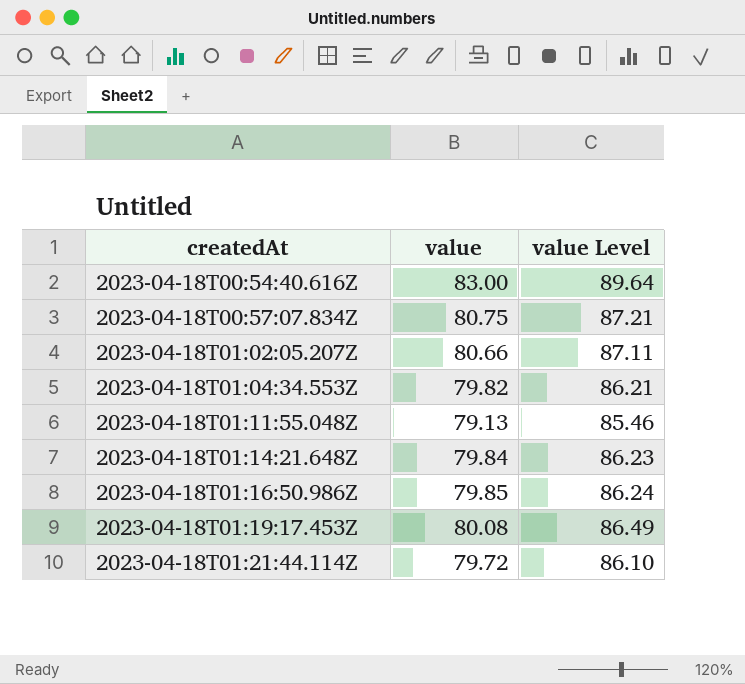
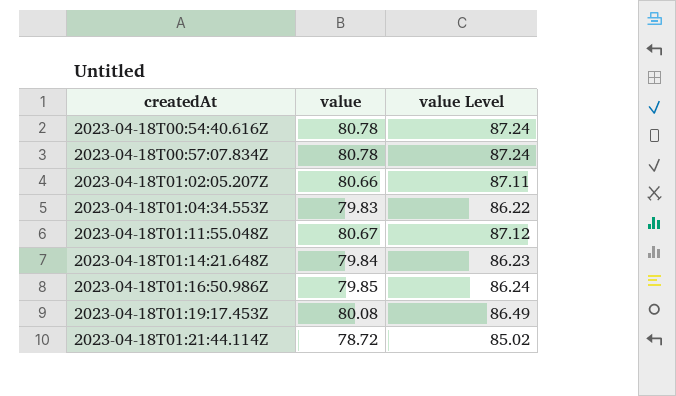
2023-04-18T00:54:40.616Z | value: 83.00 -> 80.78
2023-04-18T00:54:40.616Z | value Level: 89.64 -> 87.24
2023-04-18T00:57:07.834Z | value: 80.75 -> 80.78
2023-04-18T00:57:07.834Z | value Level: 87.21 -> 87.24
2023-04-18T01:04:34.553Z | value: 79.82 -> 79.83
2023-04-18T01:04:34.553Z | value Level: 86.21 -> 86.22
2023-04-18T01:11:55.048Z | value: 79.13 -> 80.67
2023-04-18T01:11:55.048Z | value Level: 85.46 -> 87.12
2023-04-18T01:21:44.114Z | value: 79.72 -> 78.72
2023-04-18T01:21:44.114Z | value Level: 86.10 -> 85.02

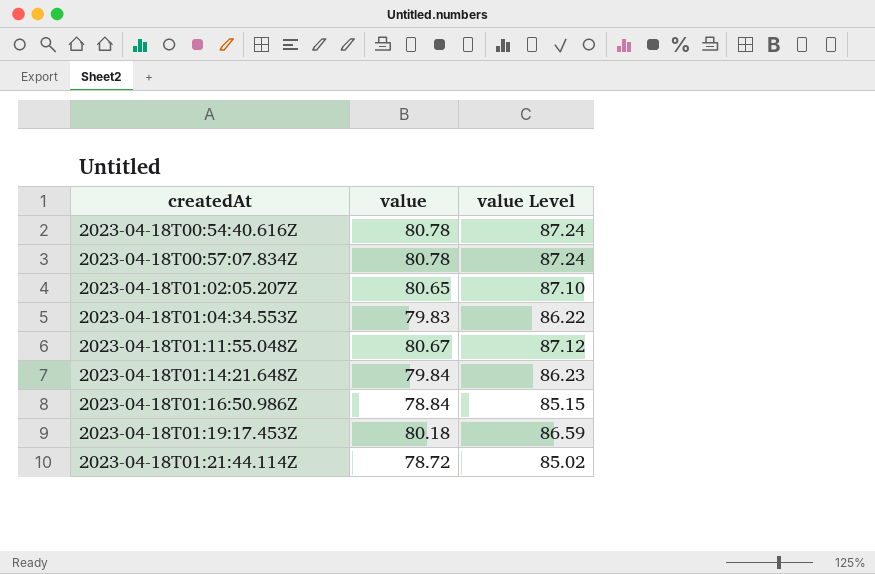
2023-04-18T01:02:05.207Z | value: 80.66 -> 80.65
2023-04-18T01:02:05.207Z | value Level: 87.11 -> 87.10
2023-04-18T01:16:50.986Z | value: 79.85 -> 78.84
2023-04-18T01:16:50.986Z | value Level: 86.24 -> 85.15
2023-04-18T01:19:17.453Z | value: 80.08 -> 80.18
2023-04-18T01:19:17.453Z | value Level: 86.49 -> 86.59

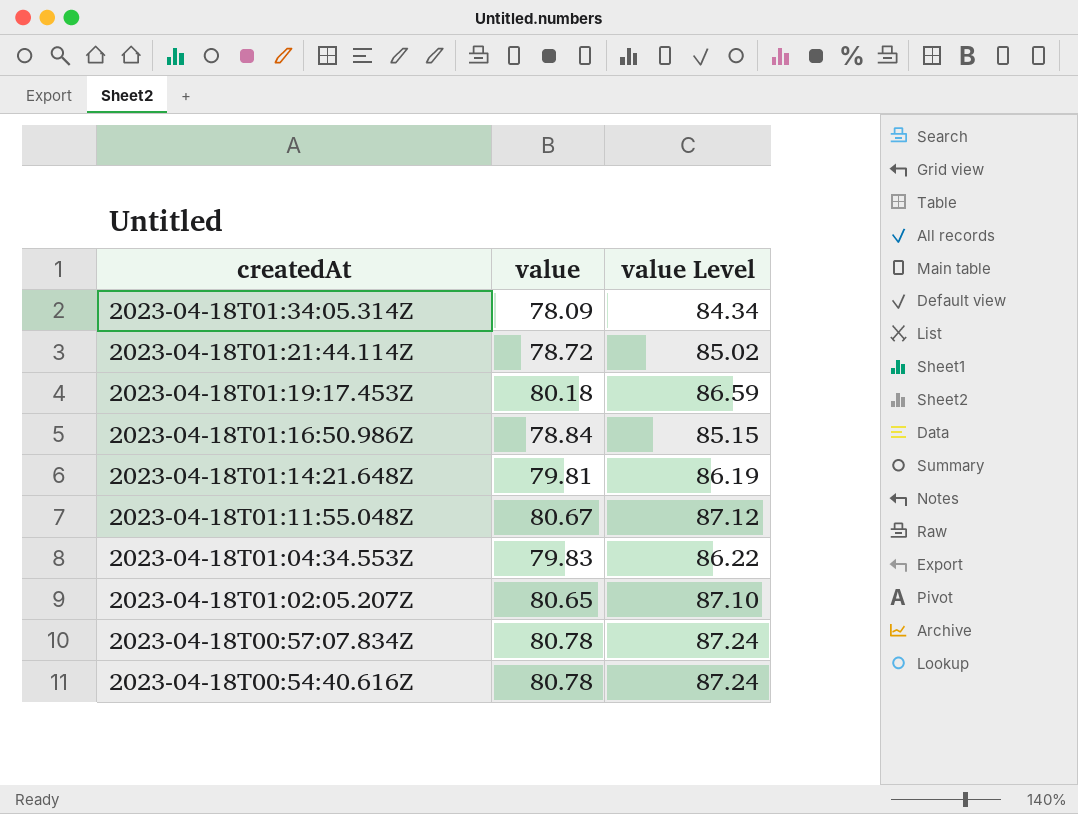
row order: createdAt ascending -> createdAt descending
row 2023-04-18T01:34:05.314Z: none -> 78.09 | 84.34
2023-04-18T01:14:21.648Z | value: 79.84 -> 79.81
2023-04-18T01:14:21.648Z | value Level: 86.23 -> 86.19

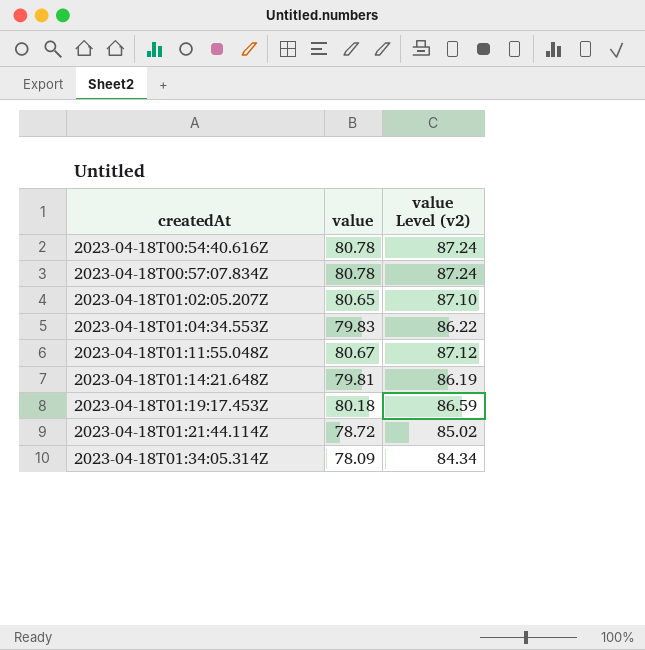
row order: createdAt descending -> createdAt ascending
column name: value Level -> value Level (v2)
row 2023-04-18T01:16:50.986Z: 78.84 | 85.15 -> none

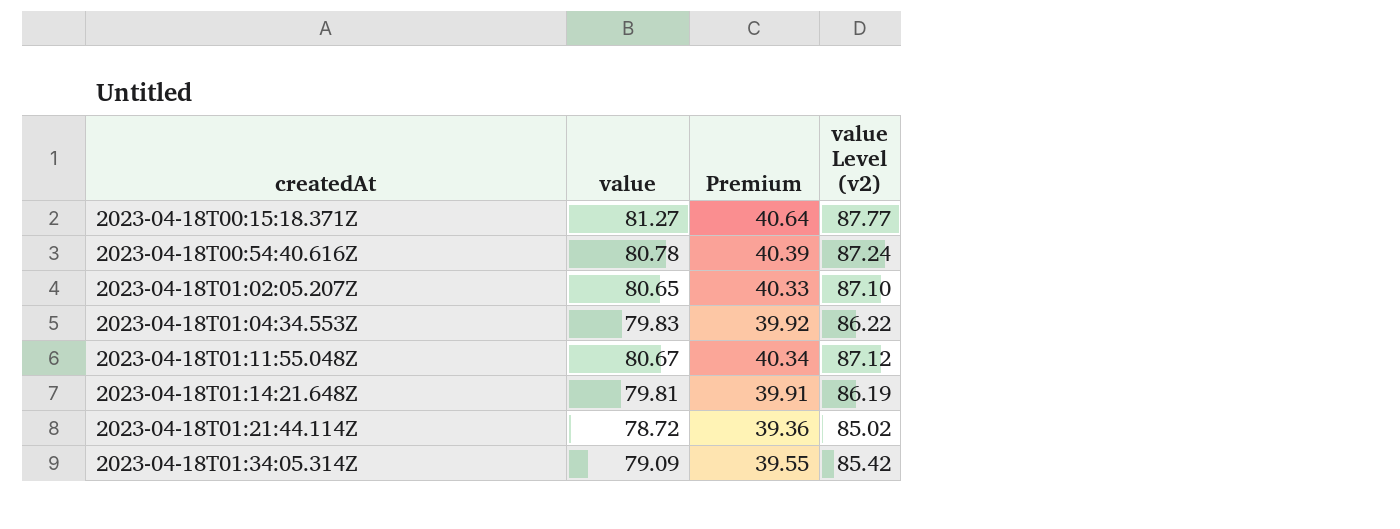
column Premium | formula: none -> [value] * 0.5
row 2023-04-18T00:57:07.834Z: 80.78 | 87.24 -> none
row 2023-04-18T01:19:17.453Z: 80.18 | 86.59 -> none
row 2023-04-18T00:15:18.371Z: none -> 81.27 | 40.64 | 87.77
2023-04-18T01:34:05.314Z | value: 78.09 -> 79.09
2023-04-18T01:34:05.314Z | value Level (v2): 84.34 -> 85.42

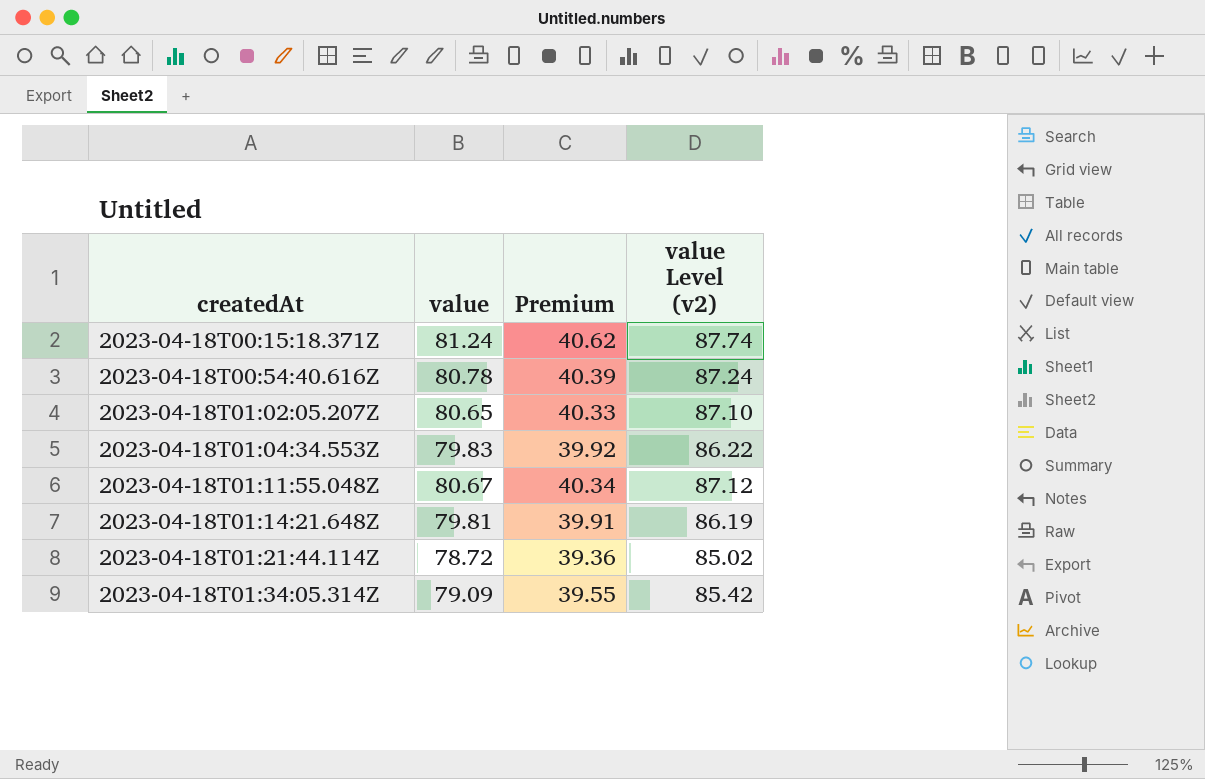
2023-04-18T00:15:18.371Z | value: 81.27 -> 81.24
2023-04-18T00:15:18.371Z | Premium: 40.64 -> 40.62
2023-04-18T00:15:18.371Z | value Level (v2): 87.77 -> 87.74

